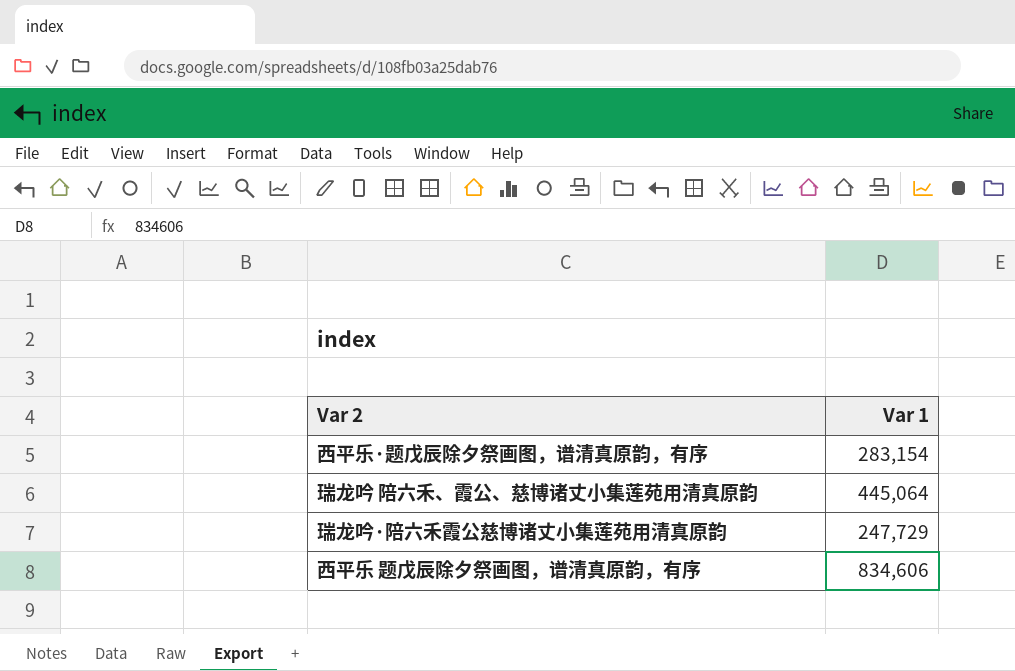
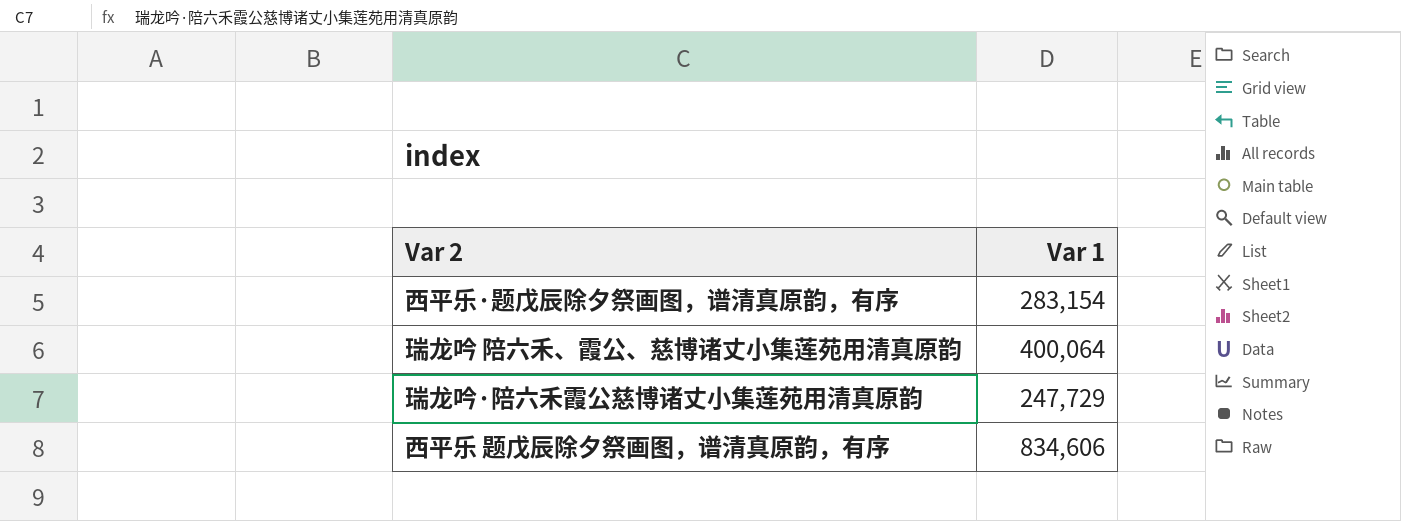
瑞龙吟 陪六禾、霞公、慈博诸丈小集莲苑用清真原韵 | Var 1: 445,064 -> 400,064

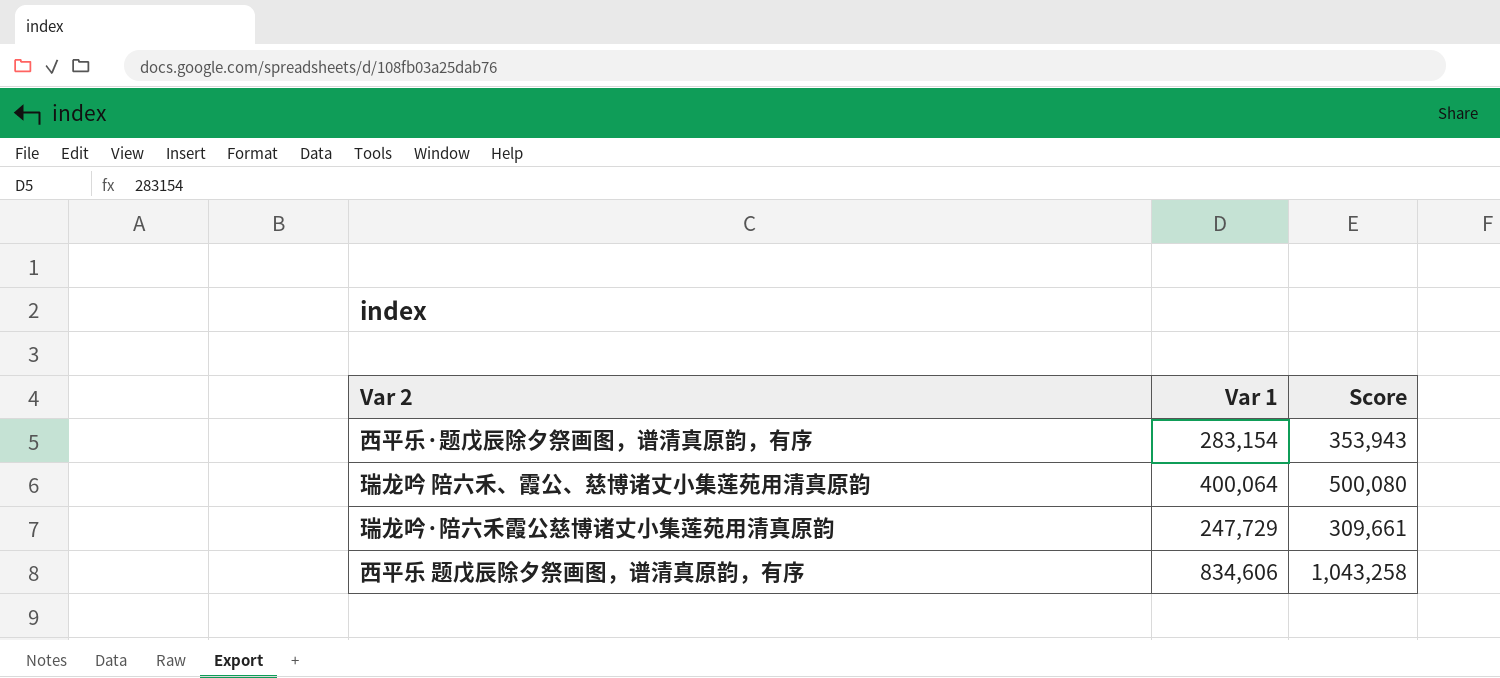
column Score | formula: none -> [Var 1] * 1.25

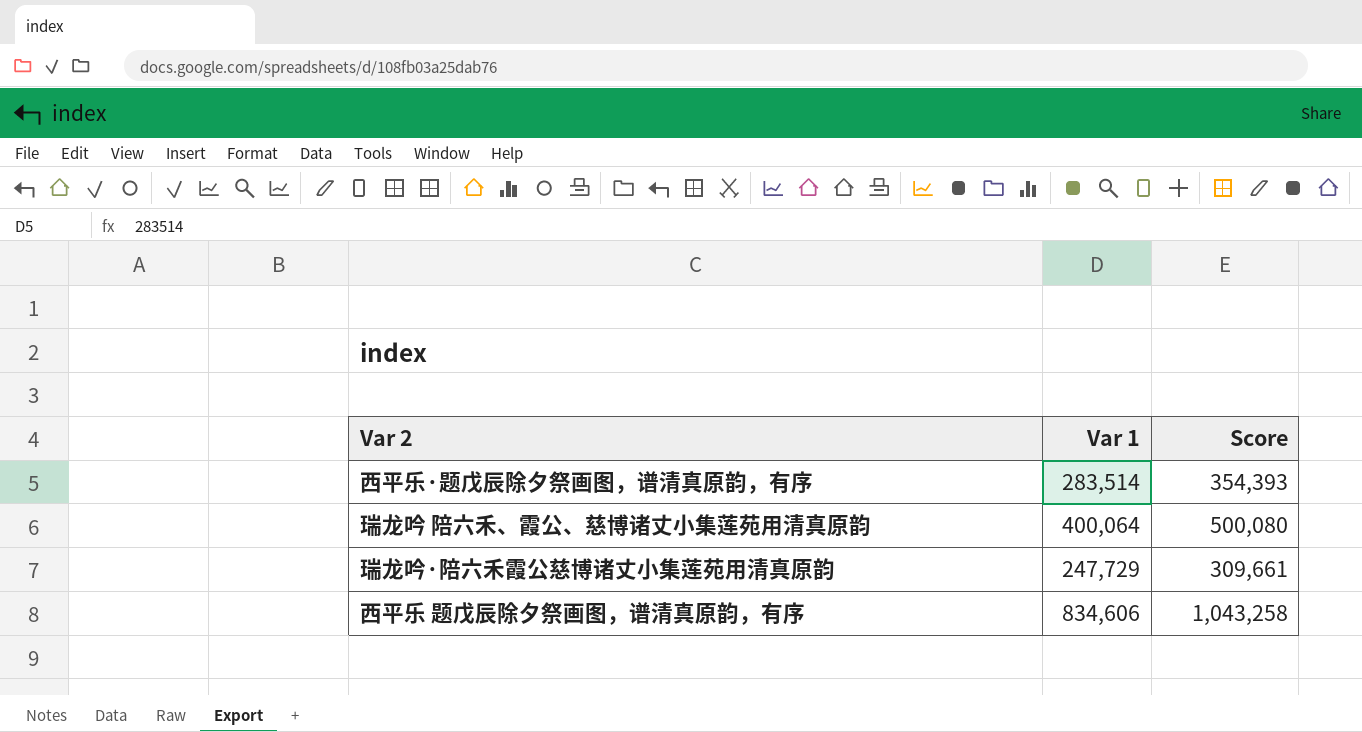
西平乐·题戊辰除夕祭画图，谱清真原韵，有序 | Var 1: 283,154 -> 283,514
西平乐·题戊辰除夕祭画图，谱清真原韵，有序 | Score: 353,943 -> 354,393

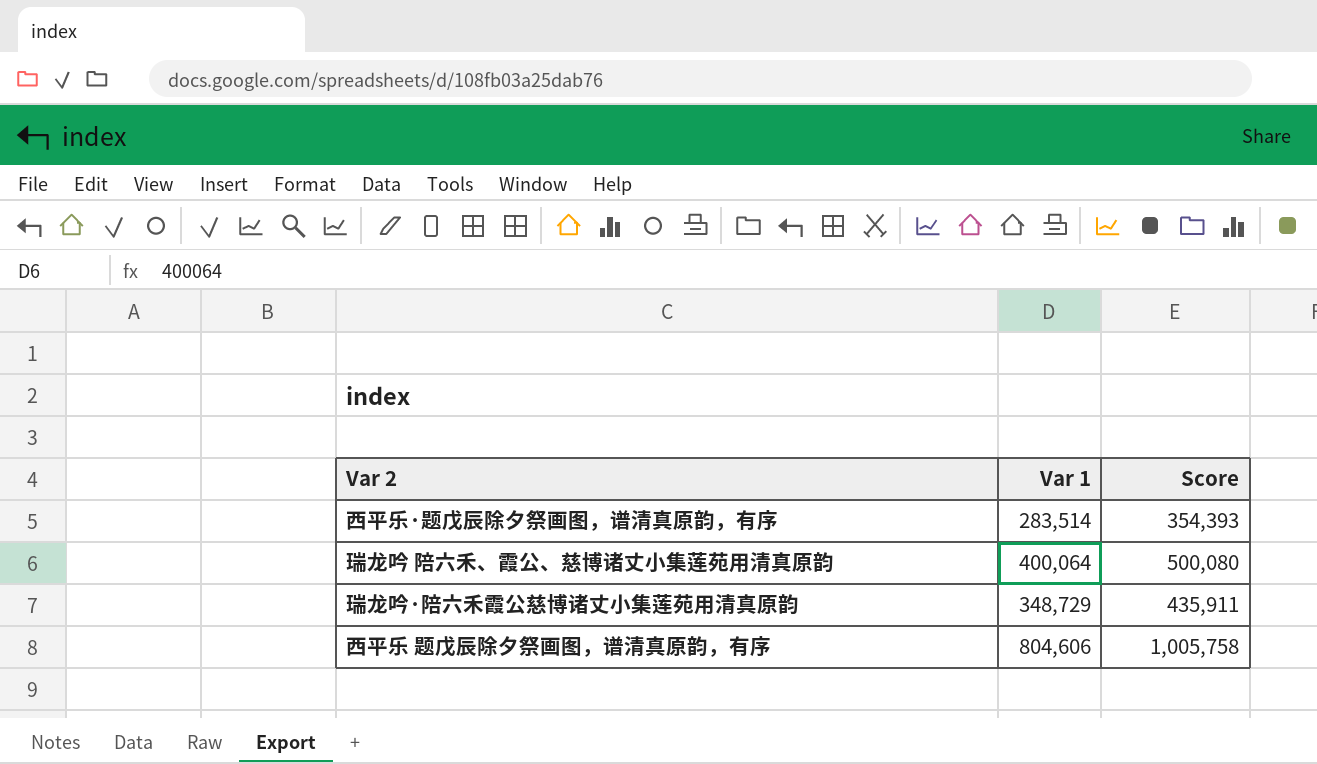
瑞龙吟·陪六禾霞公慈博诸丈小集莲苑用清真原韵 | Var 1: 247,729 -> 348,729
瑞龙吟·陪六禾霞公慈博诸丈小集莲苑用清真原韵 | Score: 309,661 -> 435,911
西平乐 题戊辰除夕祭画图，谱清真原韵，有序 | Var 1: 834,606 -> 804,606
西平乐 题戊辰除夕祭画图，谱清真原韵，有序 | Score: 1,043,258 -> 1,005,758

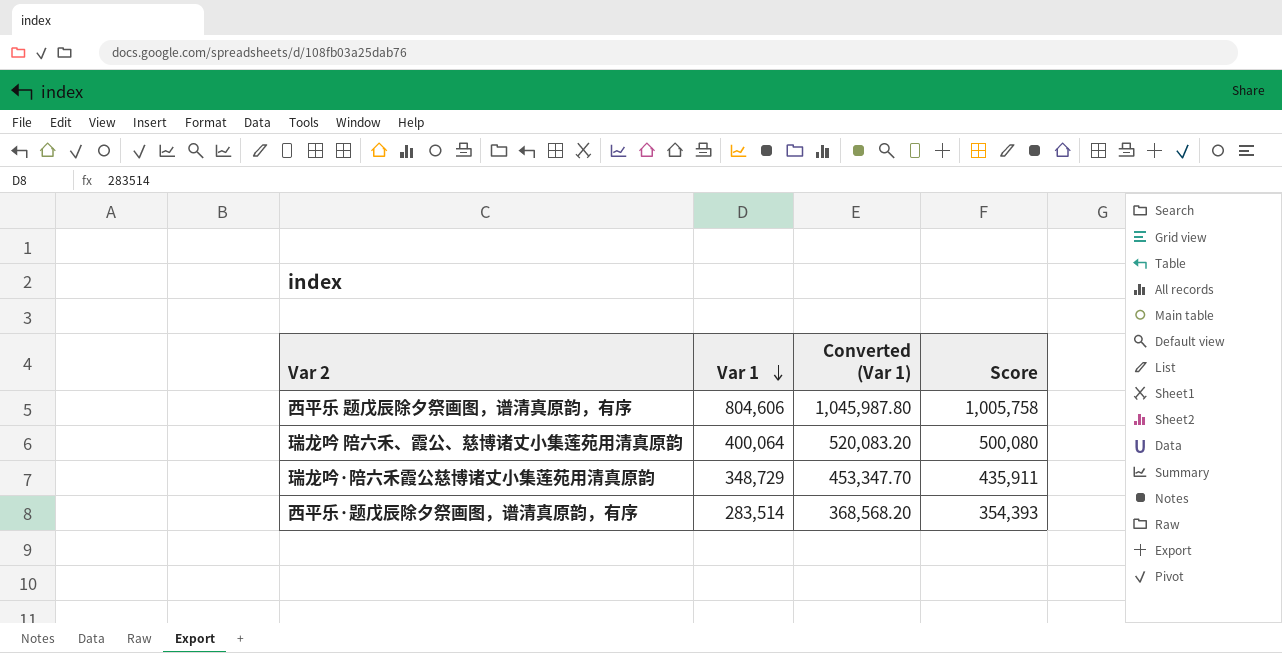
row order: none -> Var 1 descending
column Converted (Var 1) | formula: none -> [Var 1] * 1.3

